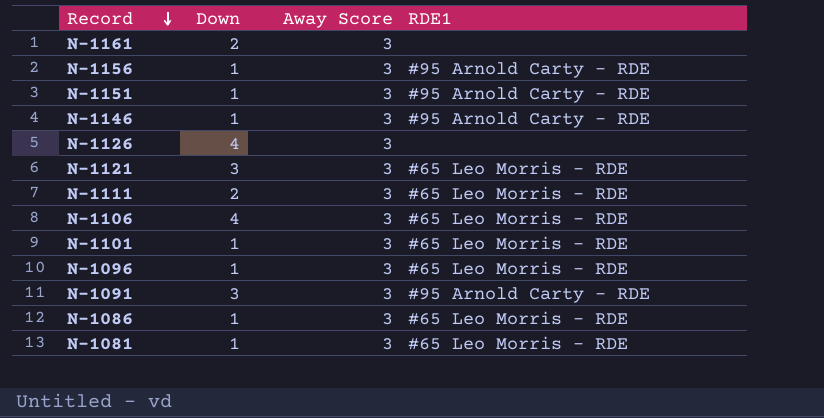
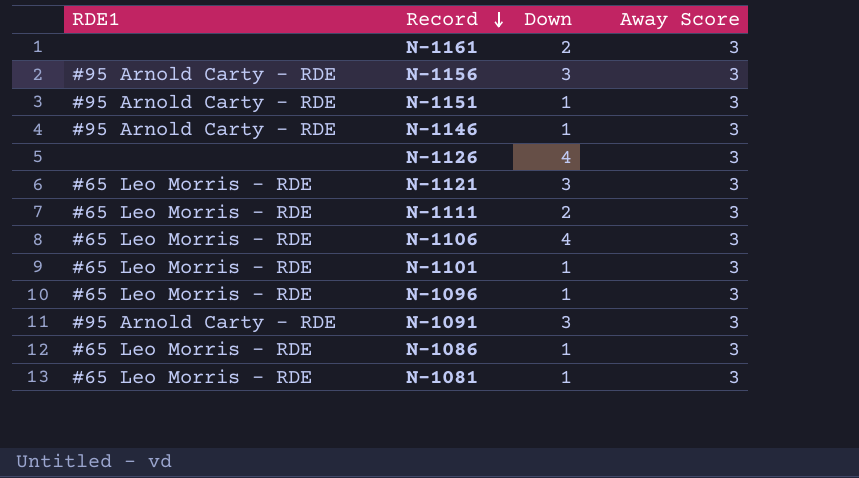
column RDE1 | position: 4 -> 1
N-1156 | Down: 1 -> 3

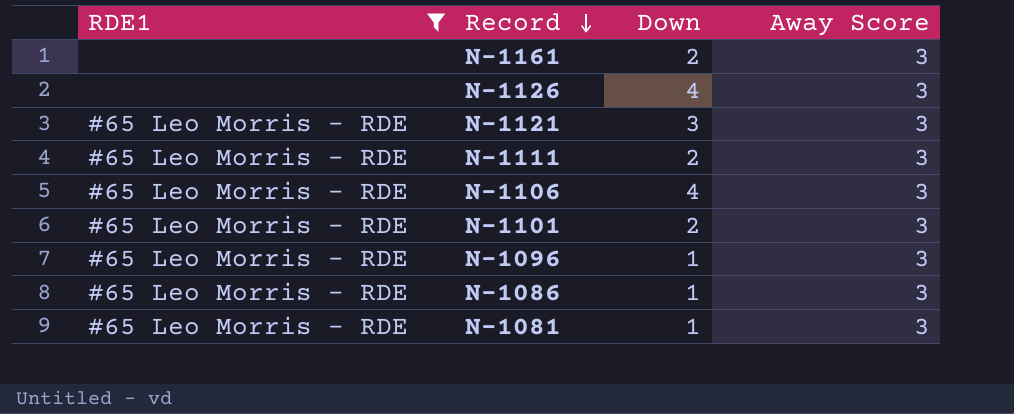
filter: none -> RDE1 != #95 Arnold Carty - RDE
N-1101 | Down: 1 -> 2

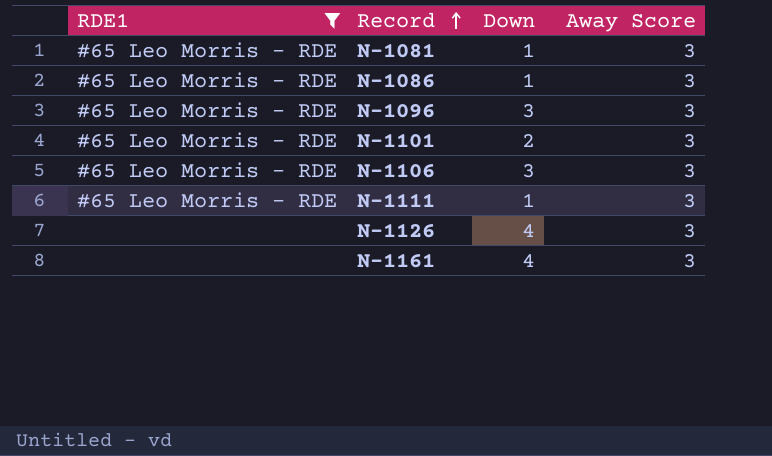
row order: Record descending -> Record ascending
row N-1121: #65 Leo Morris - RDE | 3 | 3 -> none
N-1096 | Down: 1 -> 3
N-1106 | Down: 4 -> 3
N-1111 | Down: 2 -> 1
N-1161 | Down: 2 -> 4

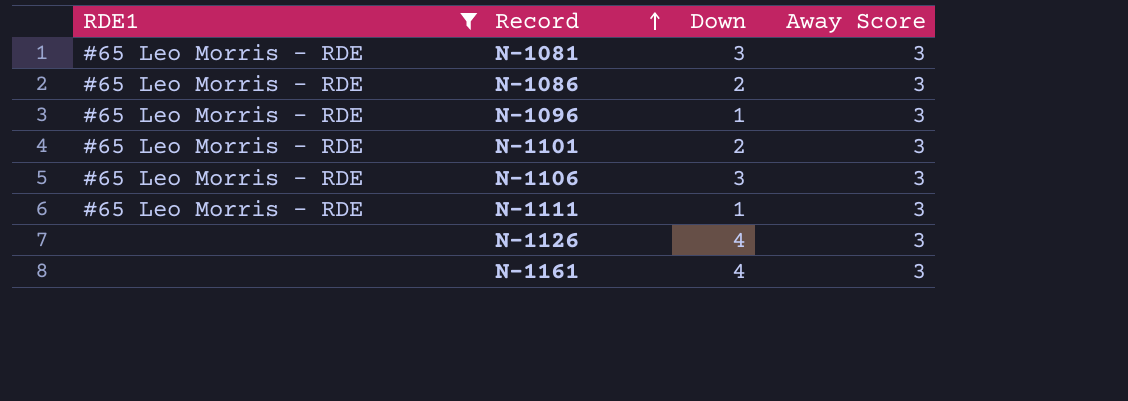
N-1081 | Down: 1 -> 3
N-1086 | Down: 1 -> 2
N-1096 | Down: 3 -> 1

